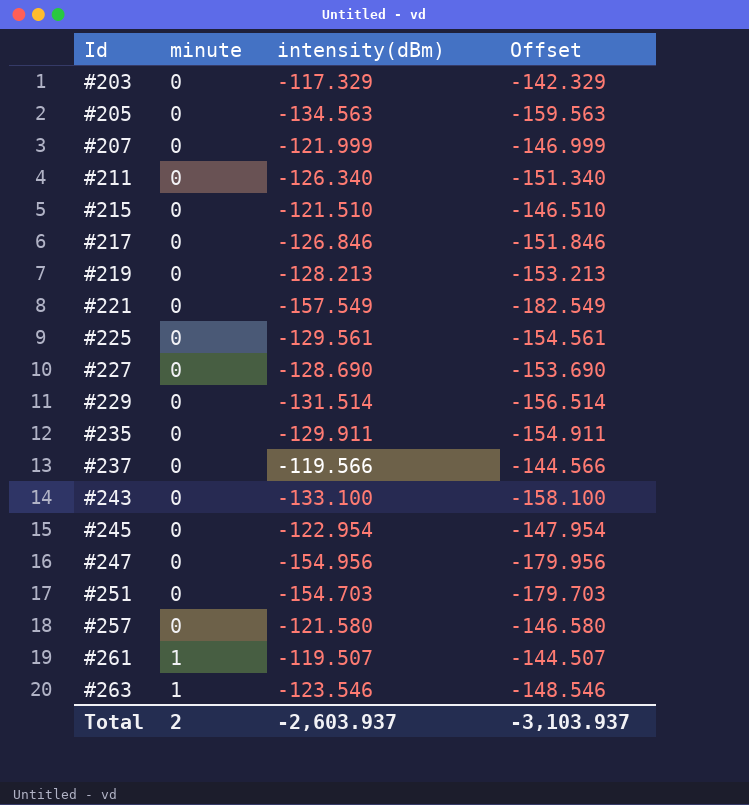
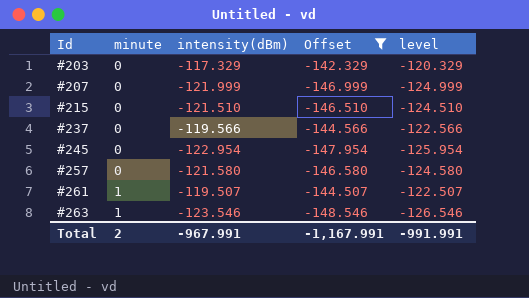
filter: none -> Offset >= -148.546
column level | formula: none -> [intensity(dBm)] - 3
Total | intensity(dBm): -2,603.937 -> -967.991
Total | Offset: -3,103.937 -> -1,167.991

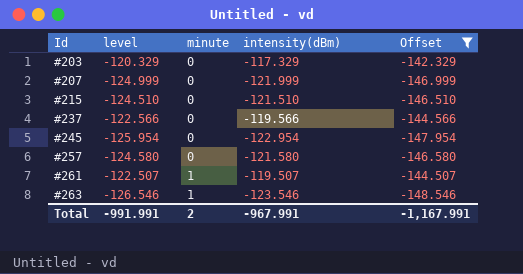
column level | position: 5 -> 2

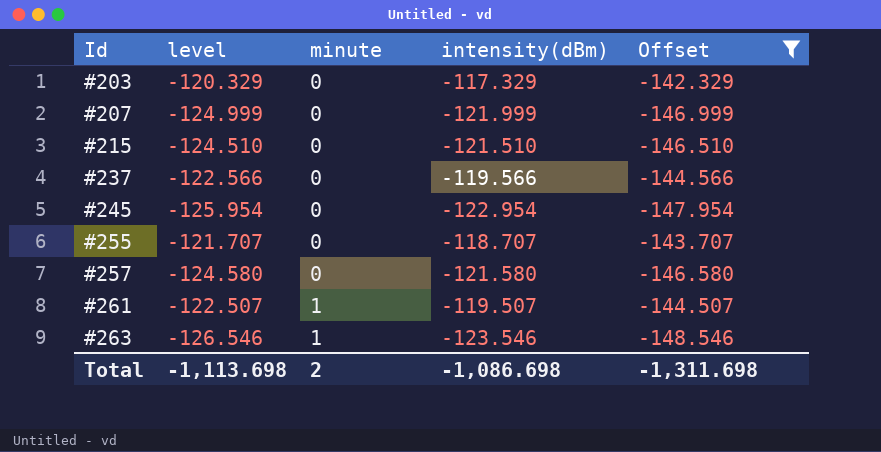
row #255: none -> -121.707 | 0 | -118.707 | -143.707
Total | level: -991.991 -> -1,113.698
Total | intensity(dBm): -967.991 -> -1,086.698
Total | Offset: -1,167.991 -> -1,311.698

